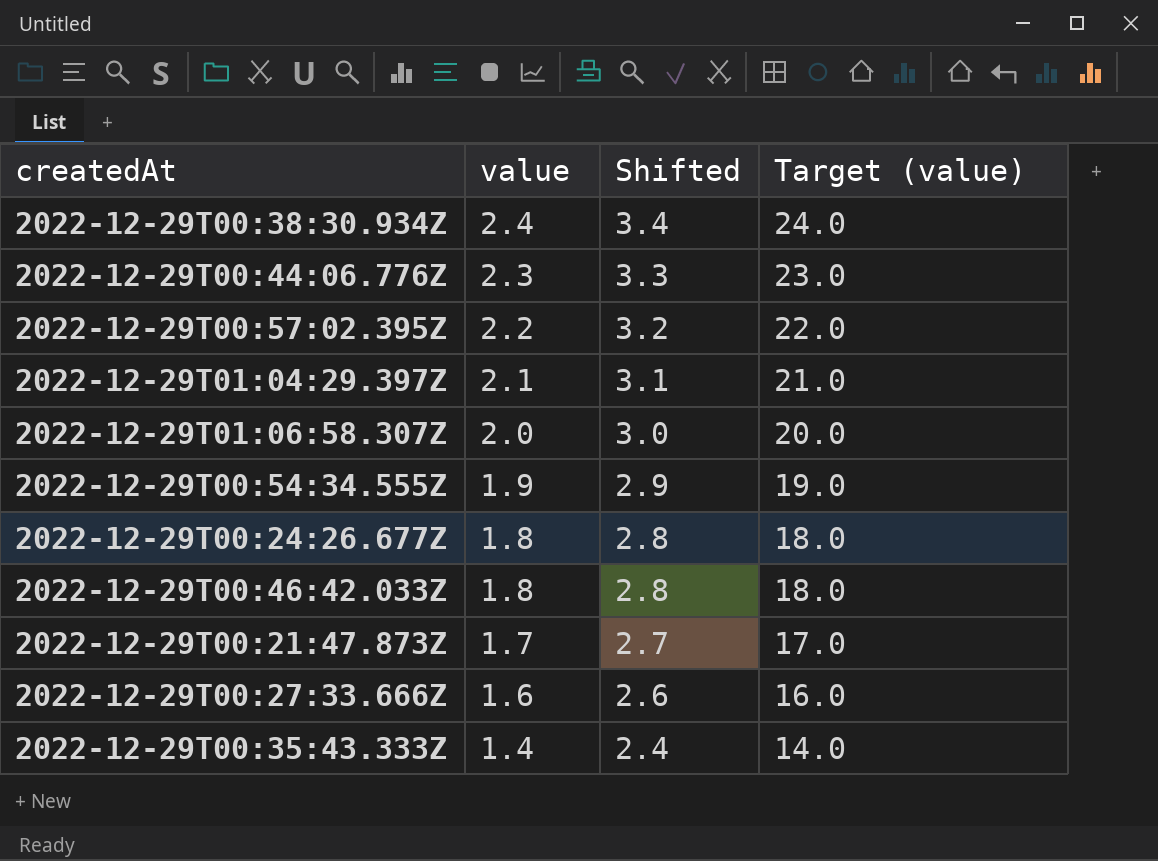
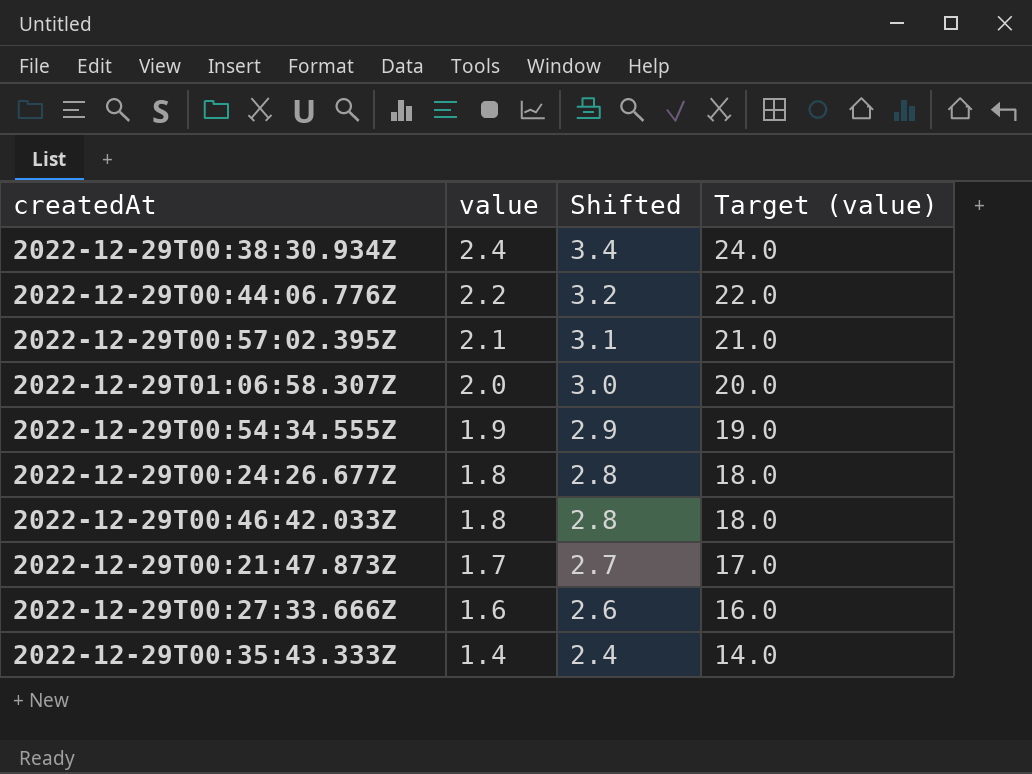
row 2022-12-29T01:04:29.397Z: 2.1 | 3.1 | 21.0 -> none
2022-12-29T00:44:06.776Z | value: 2.3 -> 2.2
2022-12-29T00:44:06.776Z | Shifted: 3.3 -> 3.2
2022-12-29T00:44:06.776Z | Target (value): 23.0 -> 22.0
2022-12-29T00:57:02.395Z | value: 2.2 -> 2.1
2022-12-29T00:57:02.395Z | Shifted: 3.2 -> 3.1
2022-12-29T00:57:02.395Z | Target (value): 22.0 -> 21.0

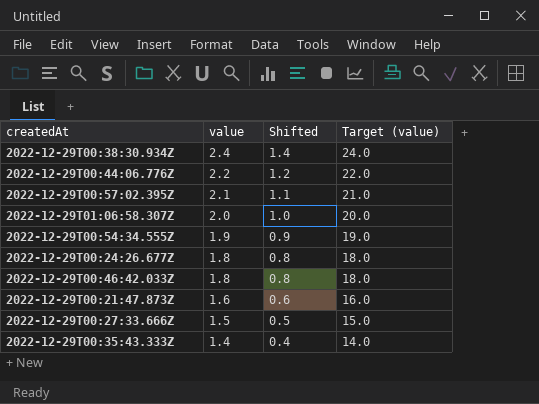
column Shifted | formula: [value] + 1 -> [value] - 1
2022-12-29T00:21:47.873Z | value: 1.7 -> 1.6
2022-12-29T00:21:47.873Z | Target (value): 17.0 -> 16.0
2022-12-29T00:27:33.666Z | value: 1.6 -> 1.5
2022-12-29T00:27:33.666Z | Target (value): 16.0 -> 15.0

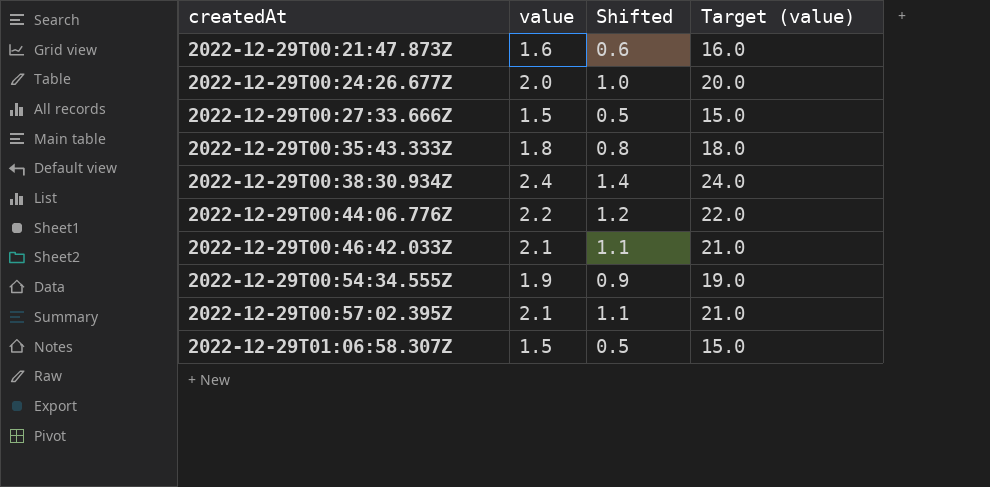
row order: value descending -> createdAt ascending
2022-12-29T00:24:26.677Z | value: 1.8 -> 2.0
2022-12-29T00:24:26.677Z | Shifted: 0.8 -> 1.0
2022-12-29T00:24:26.677Z | Target (value): 18.0 -> 20.0
2022-12-29T00:35:43.333Z | value: 1.4 -> 1.8
2022-12-29T00:35:43.333Z | Shifted: 0.4 -> 0.8
2022-12-29T00:35:43.333Z | Target (value): 14.0 -> 18.0
2022-12-29T00:46:42.033Z | value: 1.8 -> 2.1
2022-12-29T00:46:42.033Z | Shifted: 0.8 -> 1.1
2022-12-29T00:46:42.033Z | Target (value): 18.0 -> 21.0
2022-12-29T01:06:58.307Z | value: 2.0 -> 1.5
2022-12-29T01:06:58.307Z | Shifted: 1.0 -> 0.5
2022-12-29T01:06:58.307Z | Target (value): 20.0 -> 15.0

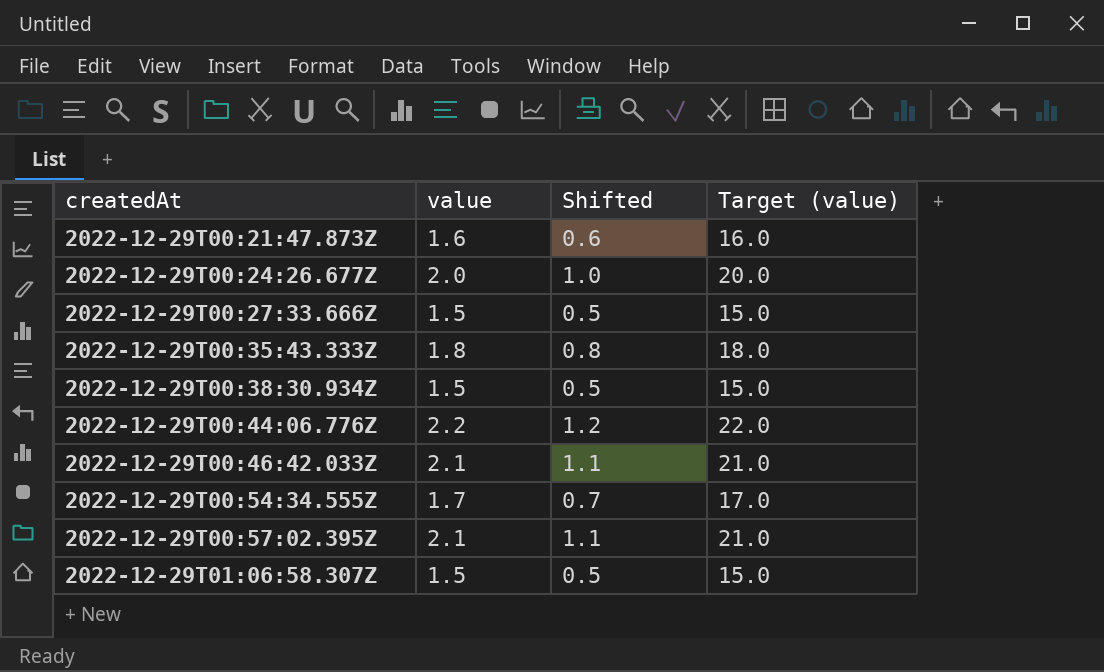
2022-12-29T00:38:30.934Z | value: 2.4 -> 1.5
2022-12-29T00:38:30.934Z | Shifted: 1.4 -> 0.5
2022-12-29T00:38:30.934Z | Target (value): 24.0 -> 15.0
2022-12-29T00:54:34.555Z | value: 1.9 -> 1.7
2022-12-29T00:54:34.555Z | Shifted: 0.9 -> 0.7
2022-12-29T00:54:34.555Z | Target (value): 19.0 -> 17.0

